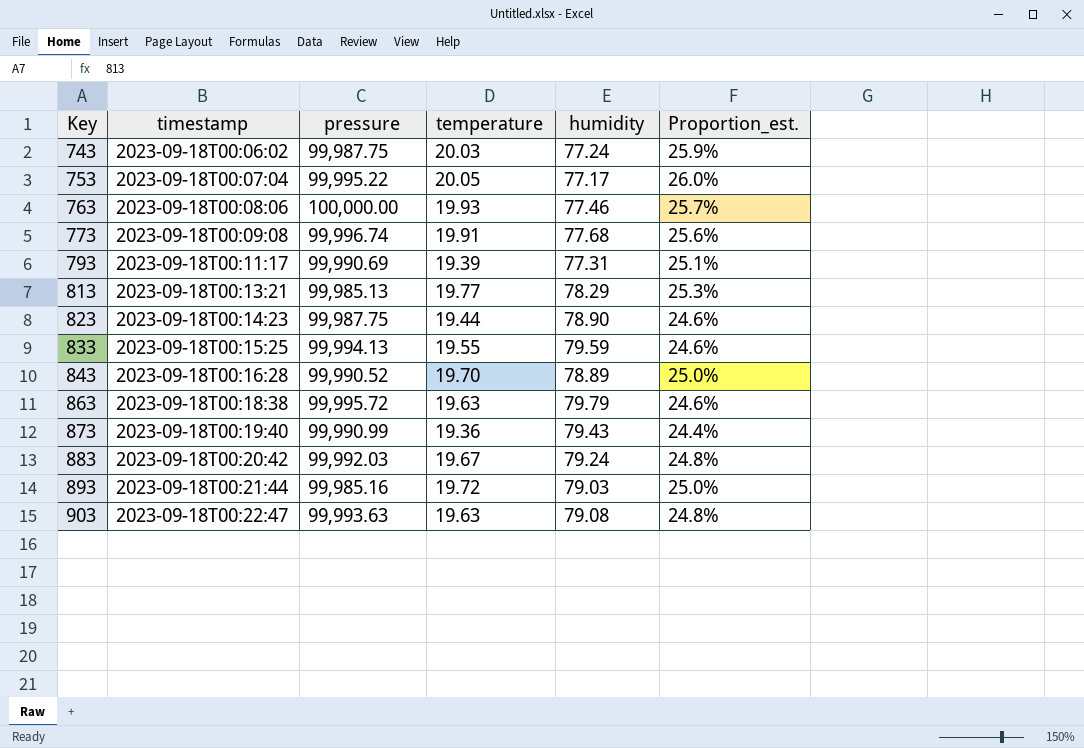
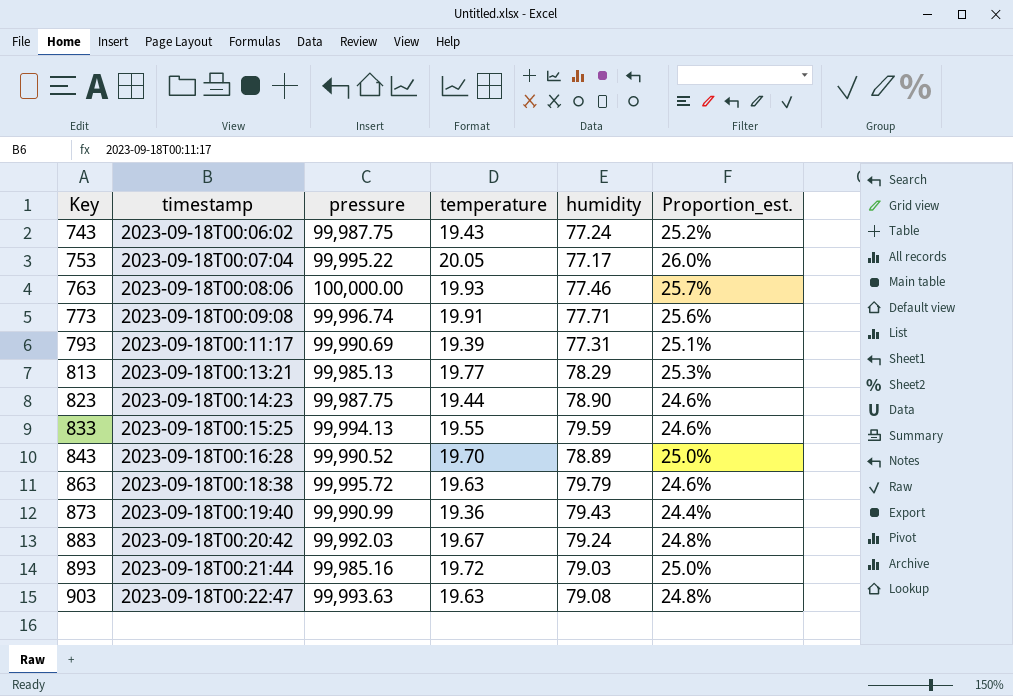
743 | temperature: 20.03 -> 19.43
743 | Proportion_est.: 25.9% -> 25.2%
773 | humidity: 77.68 -> 77.71

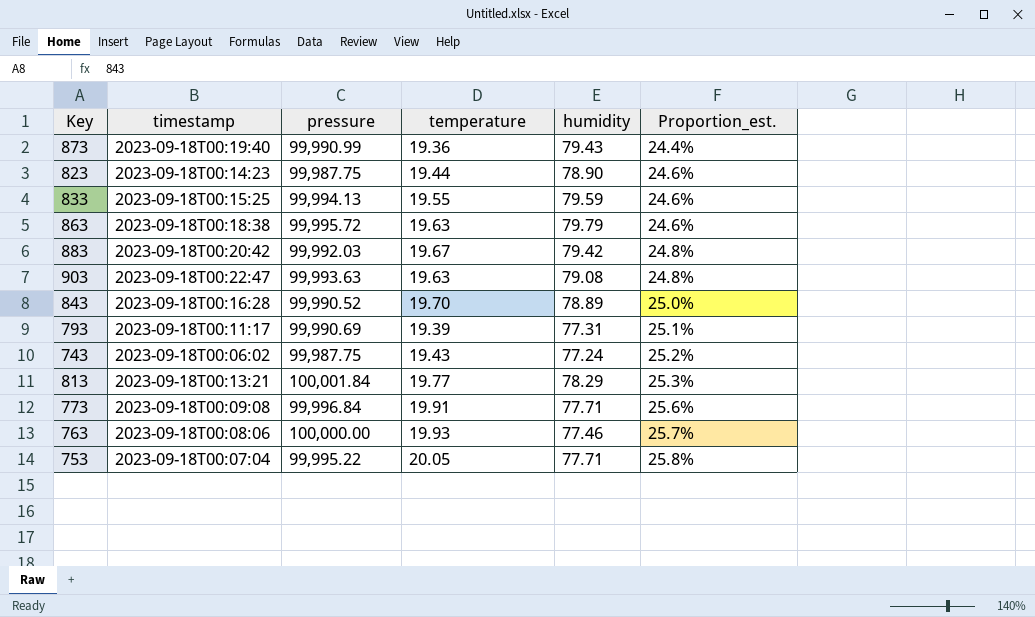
row order: Key ascending -> Proportion_est. ascending
row 893: 2023-09-18T00:21:44 | 99,985.16 | 19.72 | 79.03 | 25.0% -> none
883 | humidity: 79.24 -> 79.42
813 | pressure: 99,985.13 -> 100,001.84
773 | pressure: 99,996.74 -> 99,996.84
753 | humidity: 77.17 -> 77.71
753 | Proportion_est.: 26.0% -> 25.8%

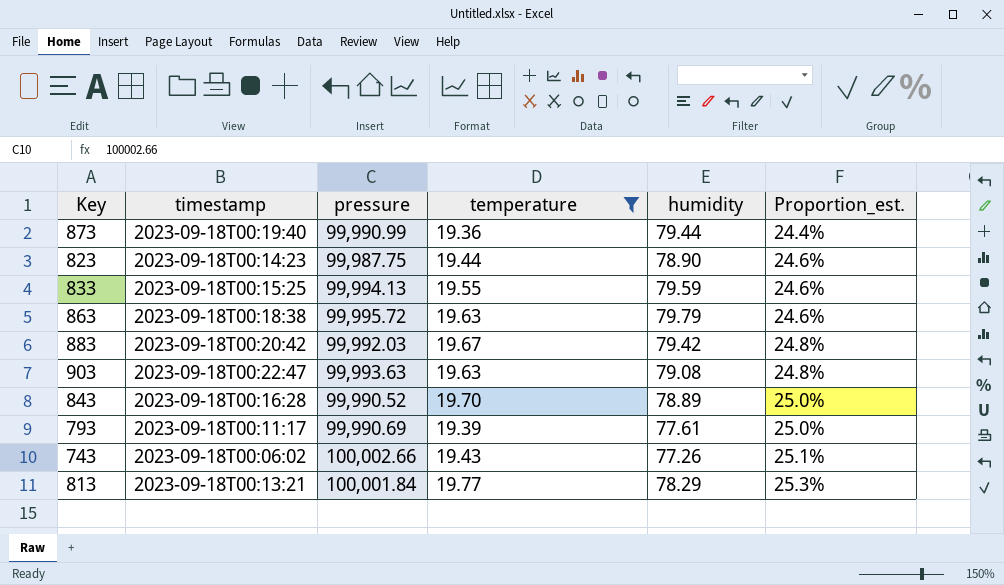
filter: none -> temperature <= 19.77
873 | humidity: 79.43 -> 79.44
793 | humidity: 77.31 -> 77.61
793 | Proportion_est.: 25.1% -> 25.0%
743 | pressure: 99,987.75 -> 100,002.66
743 | humidity: 77.24 -> 77.26
743 | Proportion_est.: 25.2% -> 25.1%

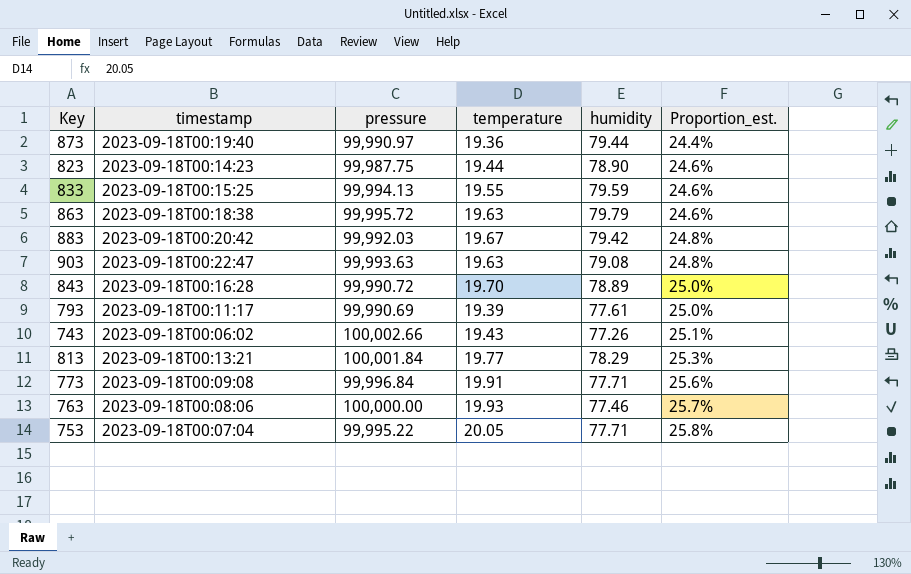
filter: temperature <= 19.77 -> none
873 | pressure: 99,990.99 -> 99,990.97
843 | pressure: 99,990.52 -> 99,990.72

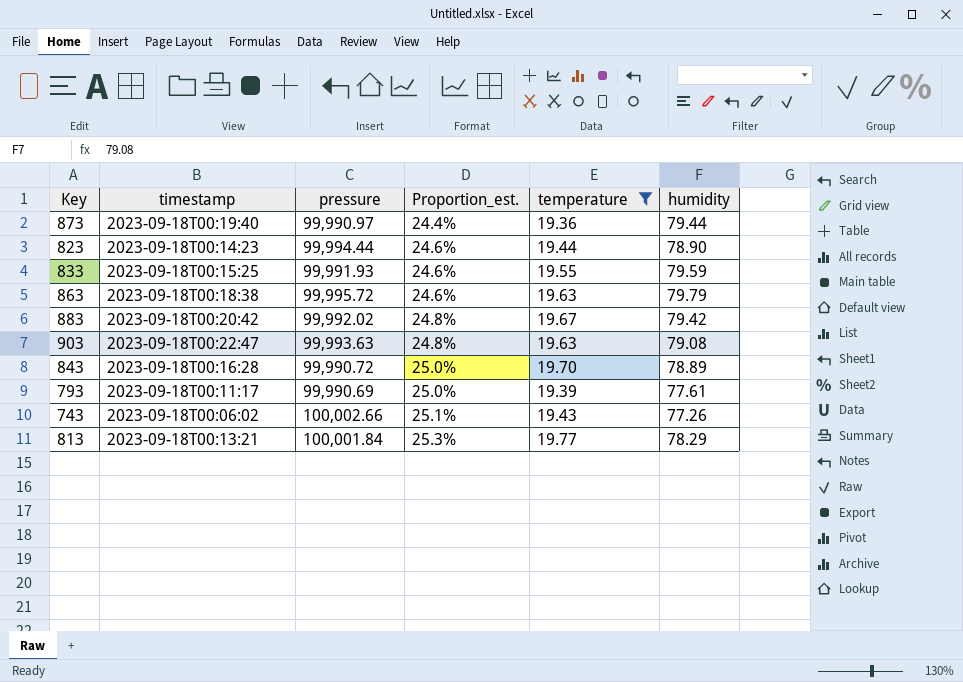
filter: none -> temperature <= 19.77
column Proportion_est. | position: 6 -> 4
823 | pressure: 99,987.75 -> 99,994.44
833 | pressure: 99,994.13 -> 99,991.93
883 | pressure: 99,992.03 -> 99,992.02

